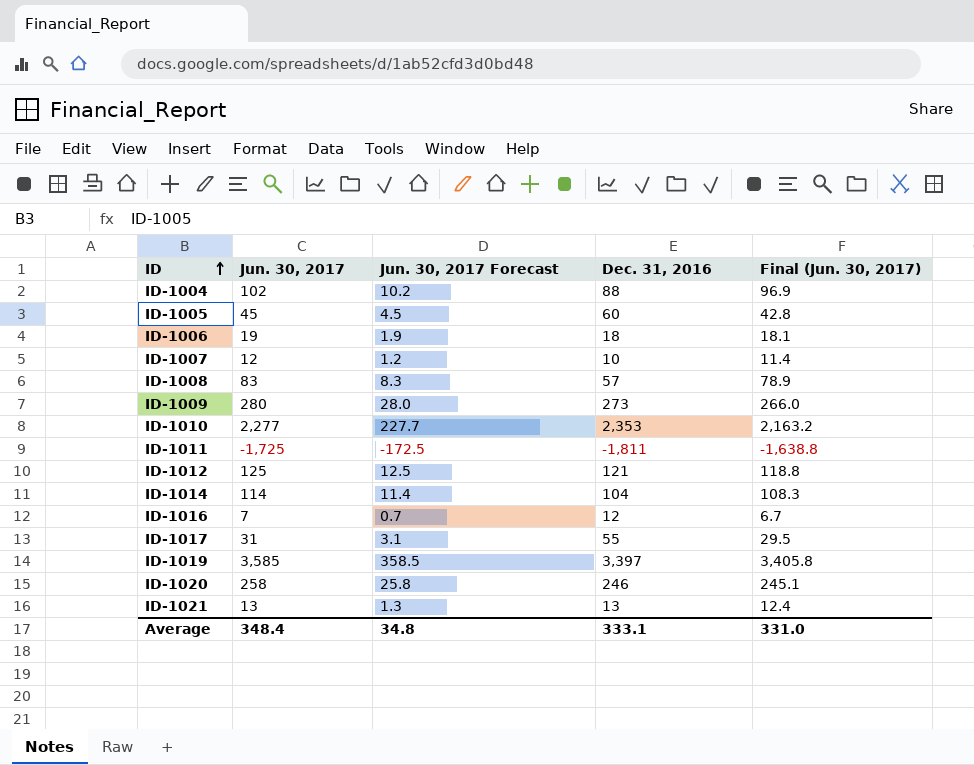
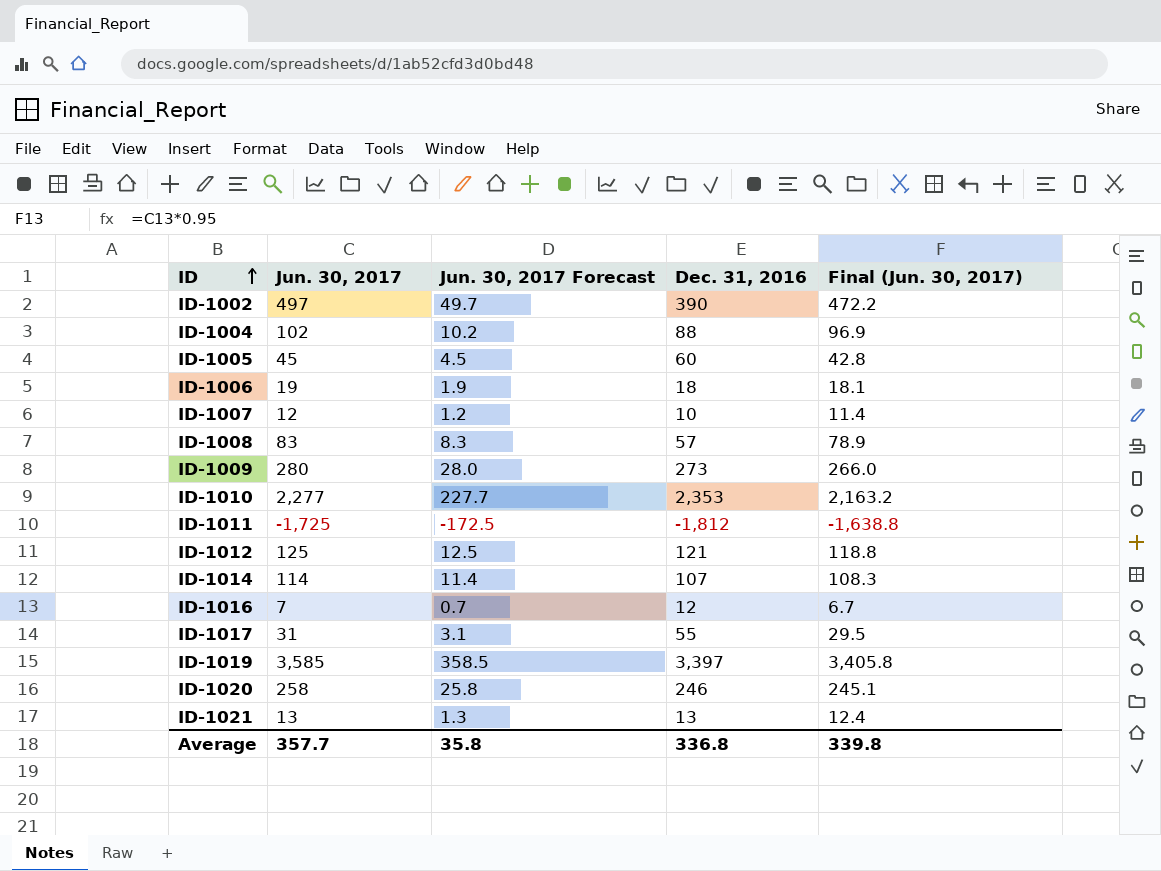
row ID-1002: none -> 497 | 49.7 | 390 | 472.2
ID-1011 | Dec. 31, 2016: -1,811 -> -1,812
ID-1014 | Dec. 31, 2016: 104 -> 107
Average | Jun. 30, 2017: 348.4 -> 357.7
Average | Jun. 30, 2017 Forecast: 34.8 -> 35.8
Average | Dec. 31, 2016: 333.1 -> 336.8
Average | Final (Jun. 30, 2017): 331.0 -> 339.8

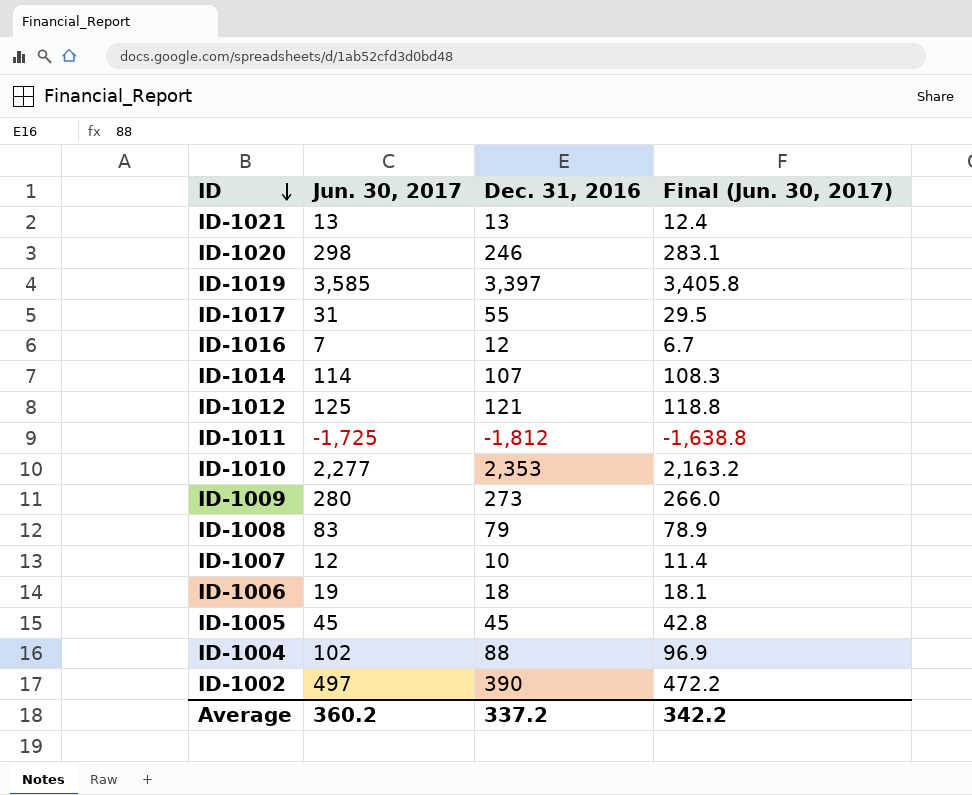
row order: ID ascending -> ID descending
column Jun. 30, 2017 Forecast | formula: [Jun. 30, 2017] * 0.1 -> none
ID-1020 | Jun. 30, 2017: 258 -> 298
ID-1020 | Final (Jun. 30, 2017): 245.1 -> 283.1
ID-1008 | Dec. 31, 2016: 57 -> 79
ID-1005 | Dec. 31, 2016: 60 -> 45
Average | Jun. 30, 2017: 357.7 -> 360.2
Average | Dec. 31, 2016: 336.8 -> 337.2
Average | Final (Jun. 30, 2017): 339.8 -> 342.2

